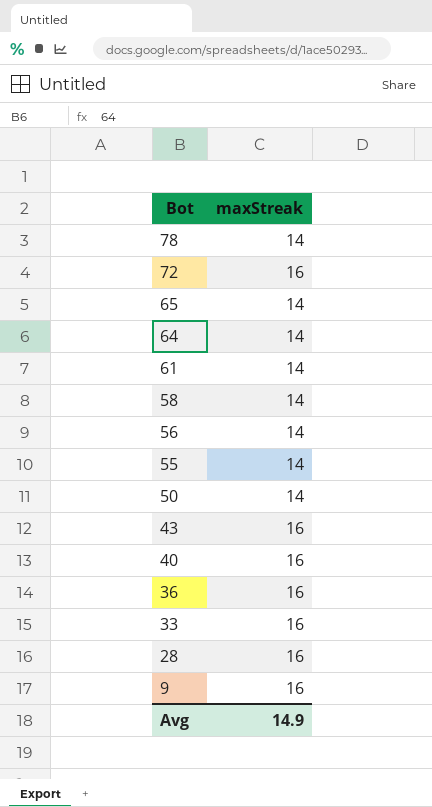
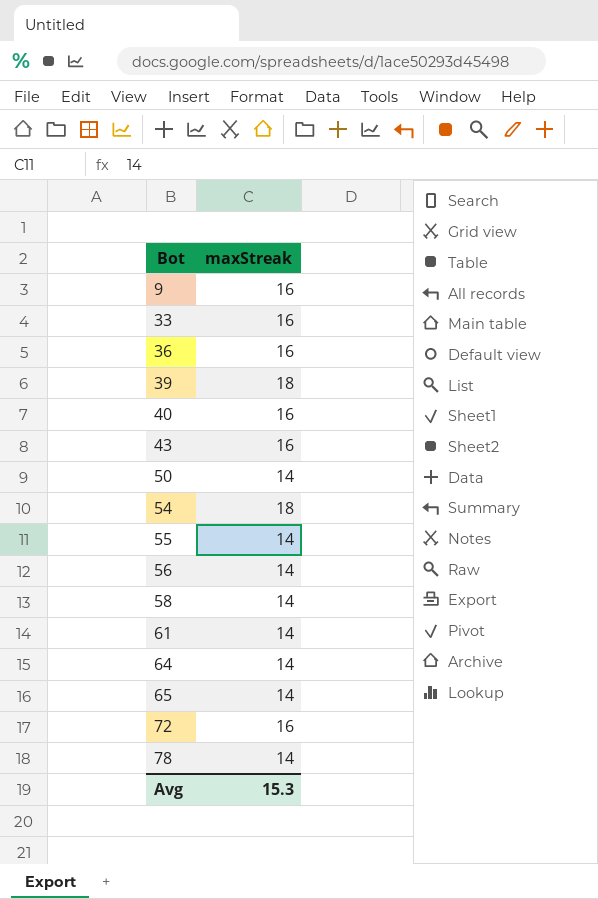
row order: Bot descending -> Bot ascending
row 28: 16 -> none
row 39: none -> 18
row 54: none -> 18
Avg | maxStreak: 14.9 -> 15.3

